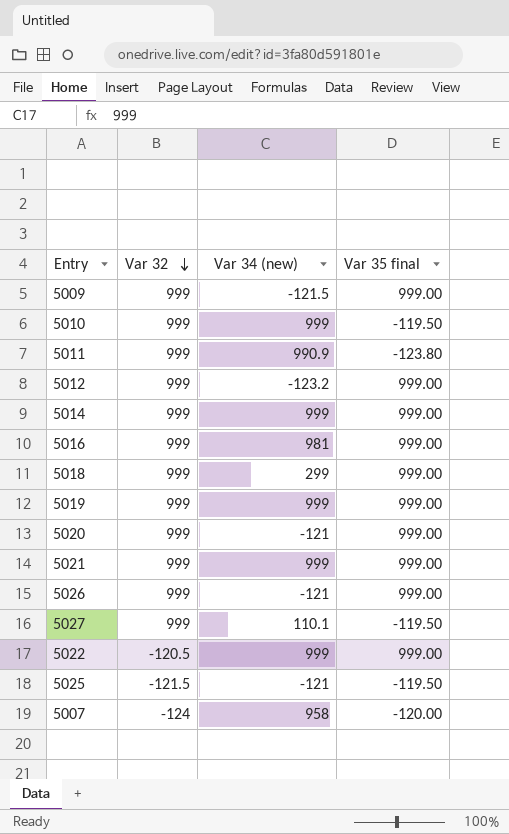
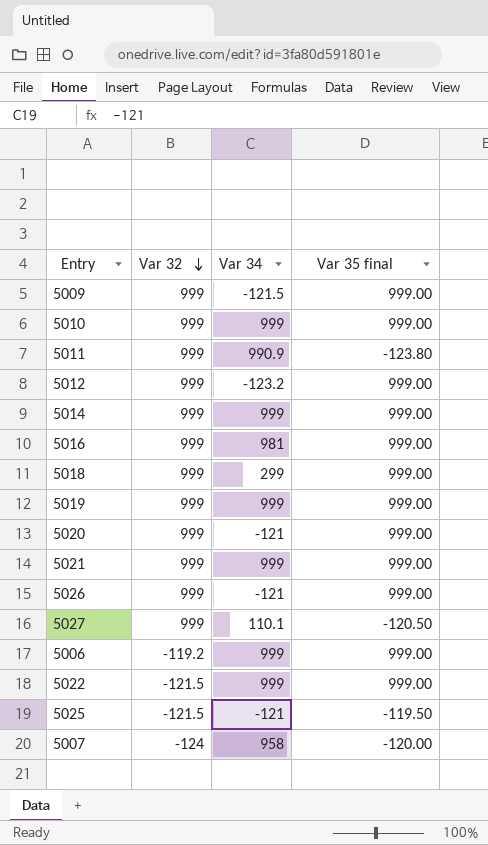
column name: Var 34 (new) -> Var 34
5010 | Var 35 final: -119.50 -> 999.00
5027 | Var 35 final: -119.50 -> -120.50
row 5006: none -> -119.2 | 999 | 999.00
5022 | Var 32: -120.5 -> -121.5

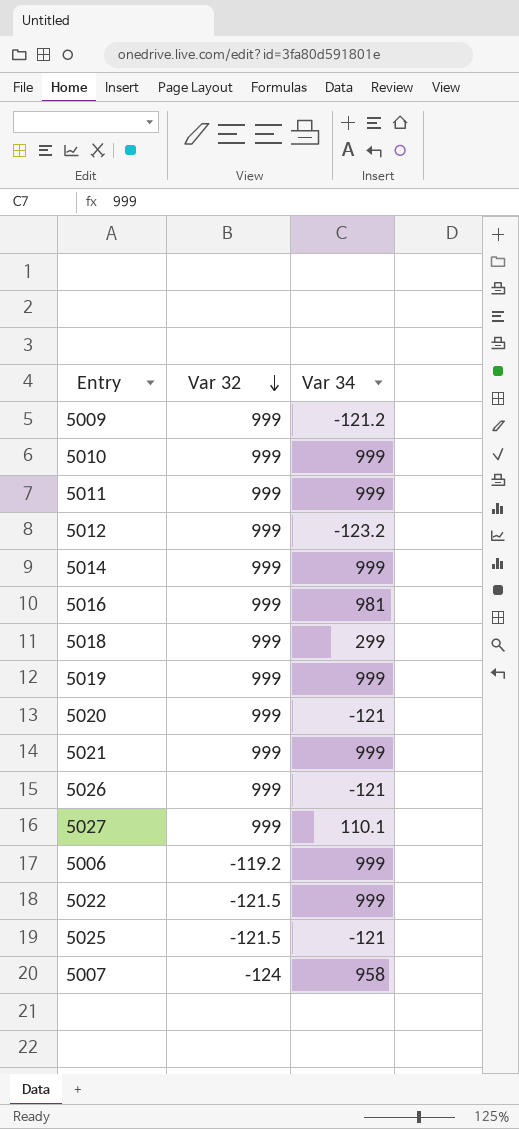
column Var 35 final | position: 4 -> none
5009 | Var 34: -121.5 -> -121.2
5011 | Var 34: 990.9 -> 999

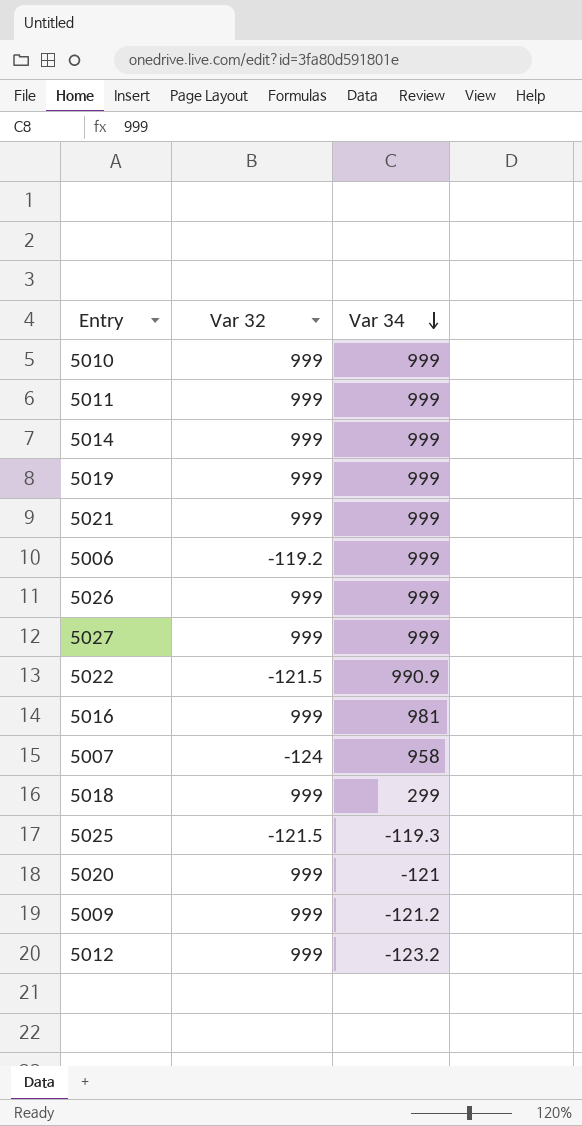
row order: Var 32 descending -> Var 34 descending
5026 | Var 34: -121 -> 999
5027 | Var 34: 110.1 -> 999
5022 | Var 34: 999 -> 990.9
5025 | Var 34: -121 -> -119.3

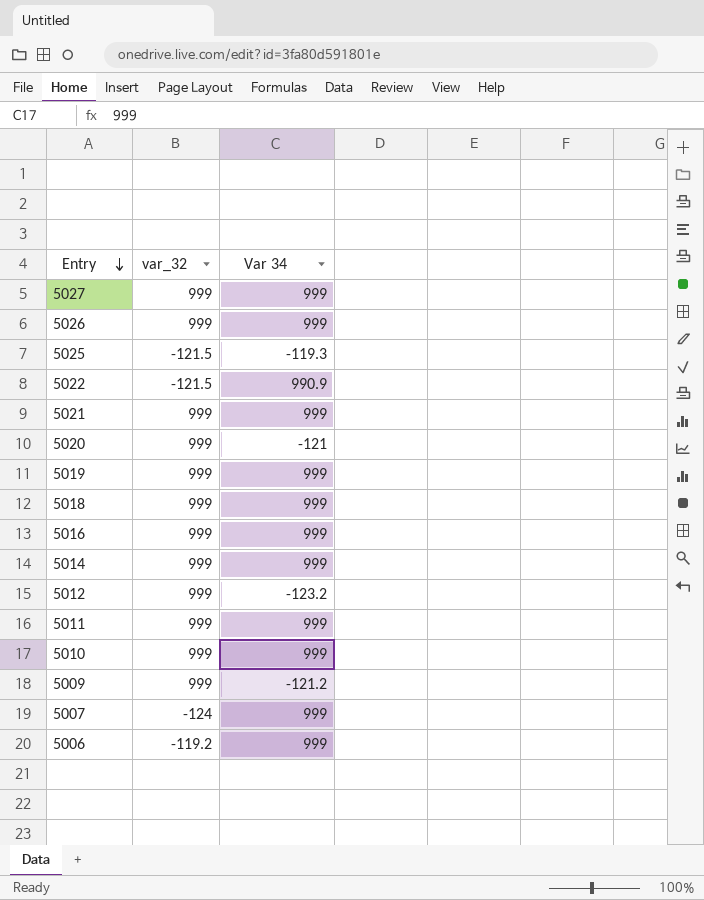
row order: Var 34 descending -> Entry descending
column name: Var 32 -> var_32
5018 | Var 34: 299 -> 999
5016 | Var 34: 981 -> 999
5007 | Var 34: 958 -> 999

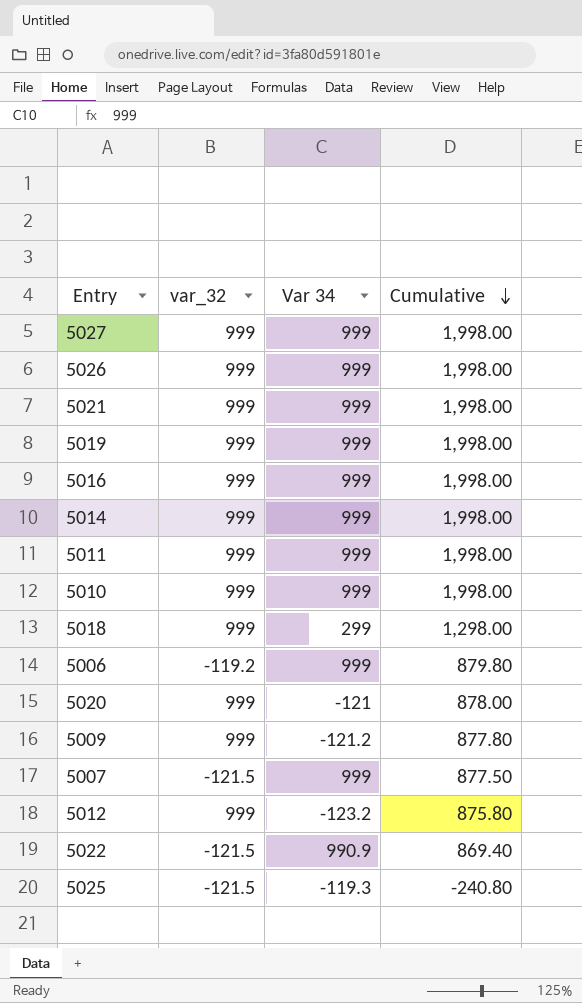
row order: Entry descending -> Cumulative descending
column Cumulative | formula: none -> [var_32] + [Var 34]
5018 | Var 34: 999 -> 299
5007 | var_32: -124 -> -121.5

